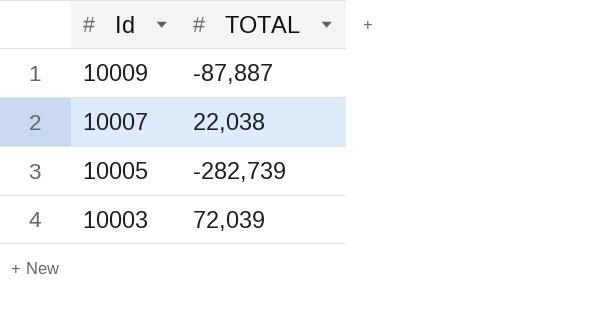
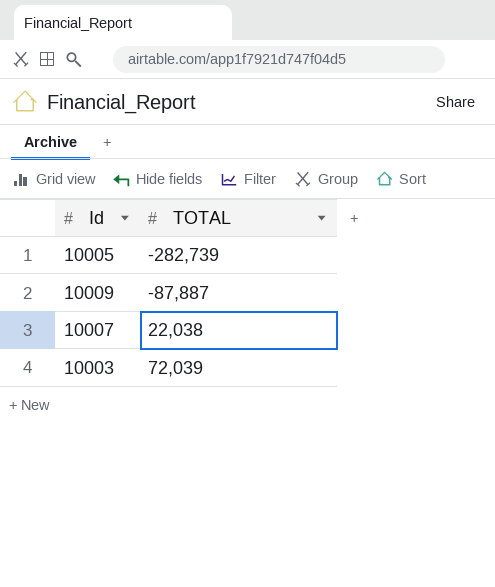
row order: Id descending -> TOTAL ascending

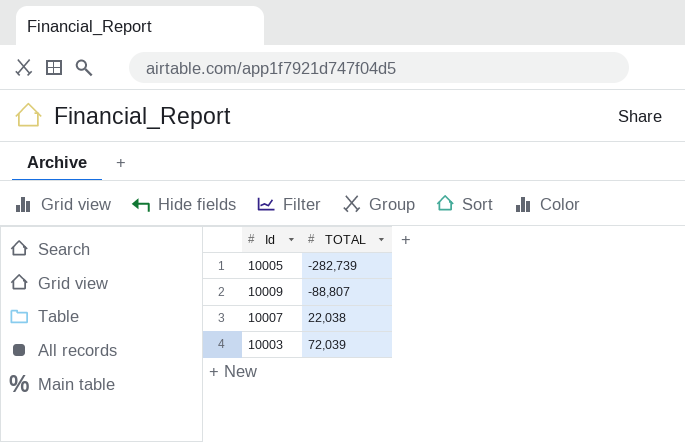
10009 | TOTAL: -87,887 -> -88,807

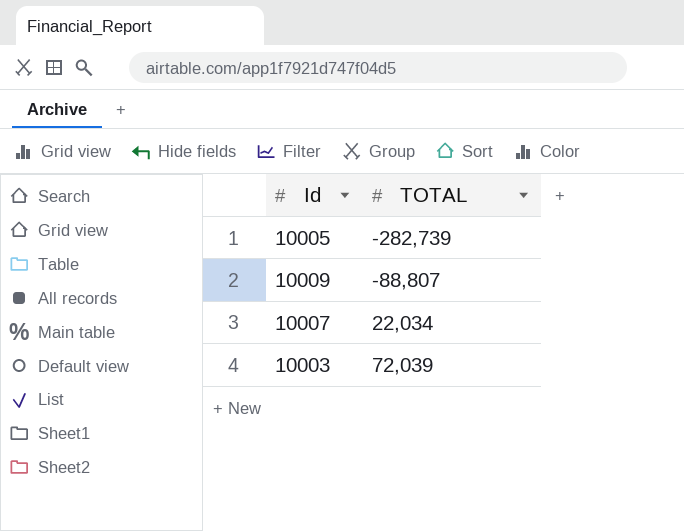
10007 | TOTAL: 22,038 -> 22,034

